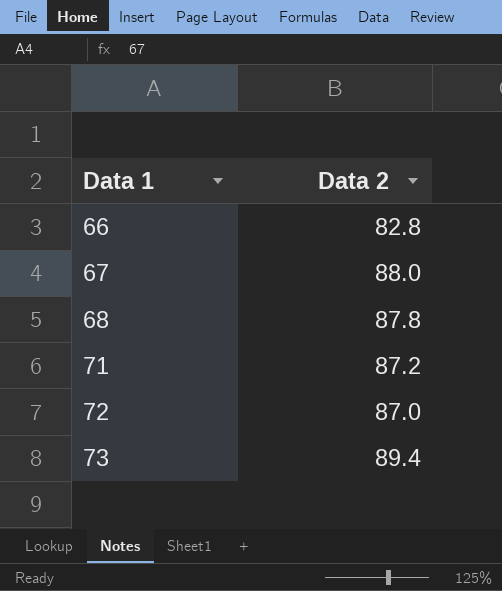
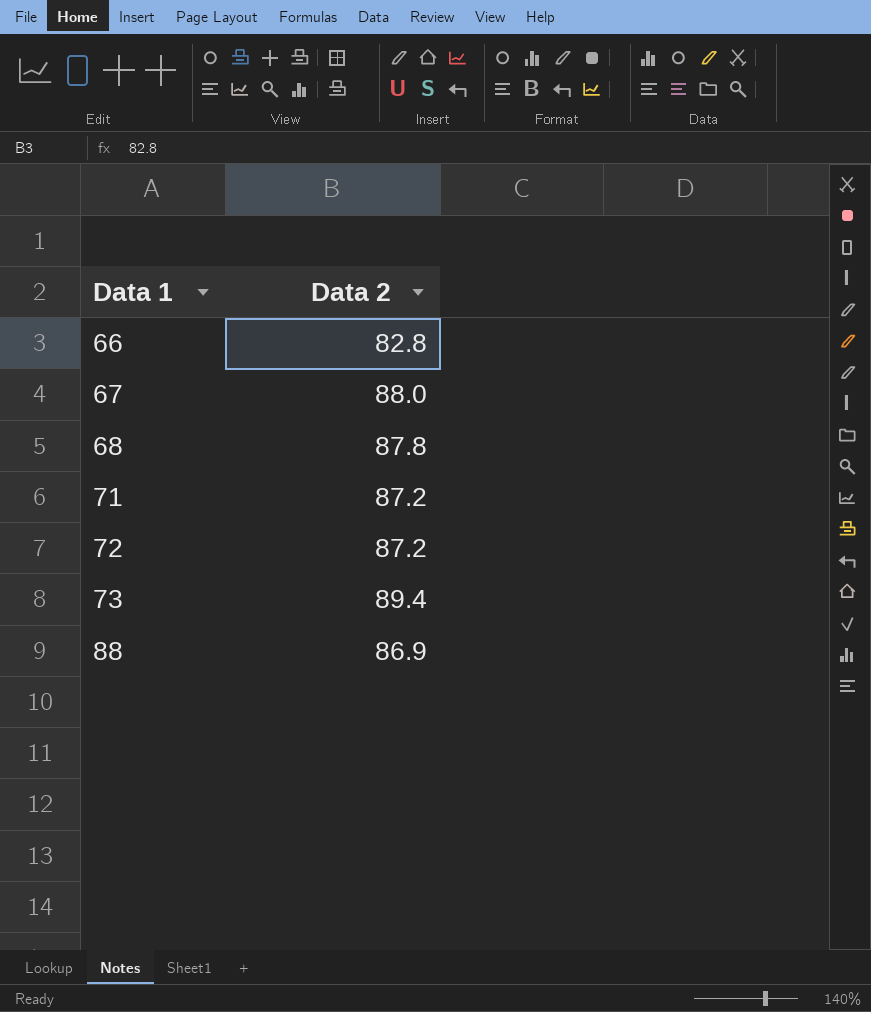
72 | Data 2: 87.0 -> 87.2
row 88: none -> 86.9

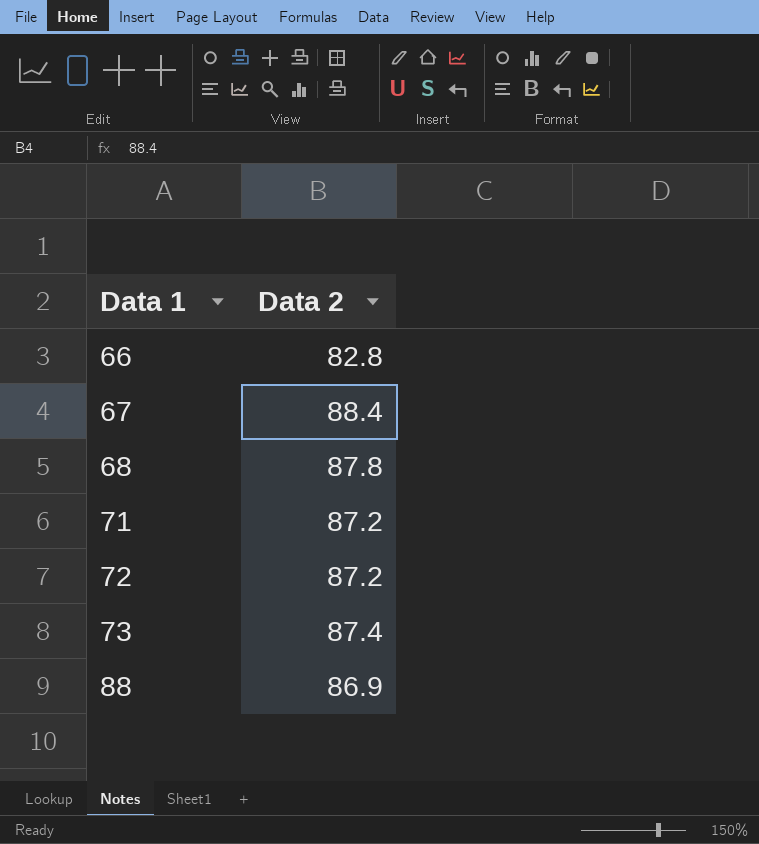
67 | Data 2: 88.0 -> 88.4
73 | Data 2: 89.4 -> 87.4

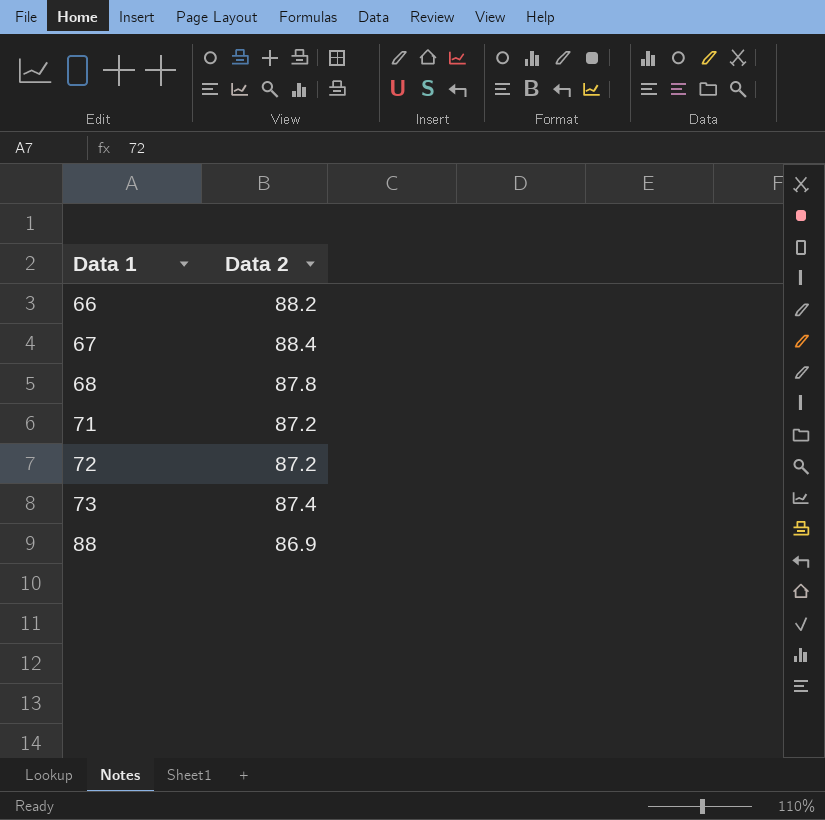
66 | Data 2: 82.8 -> 88.2

